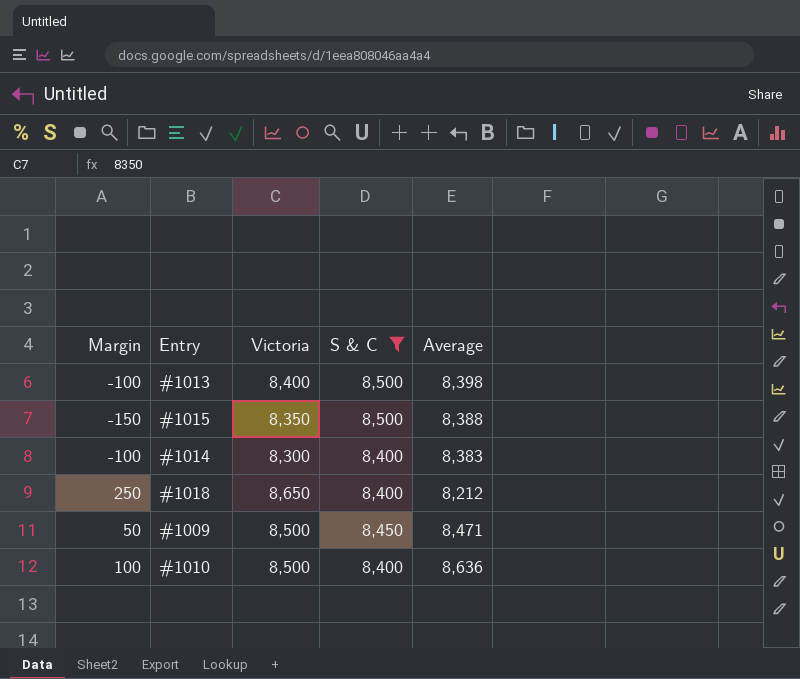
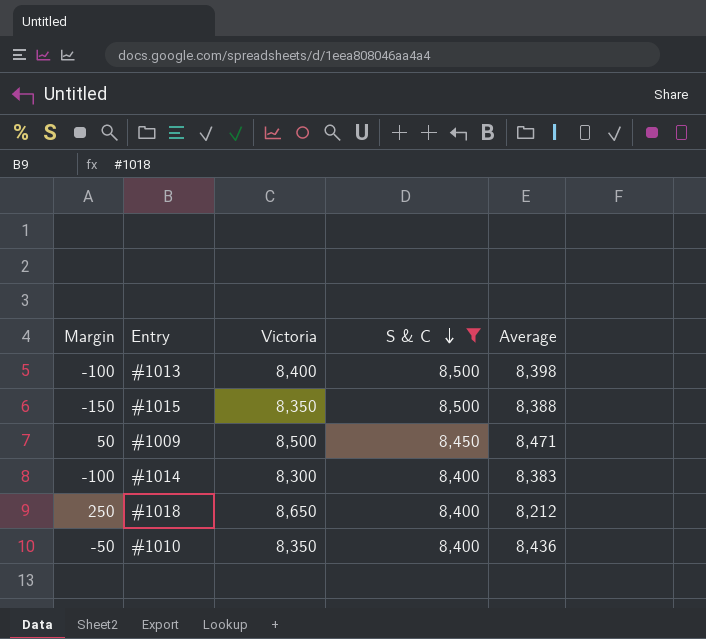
row order: none -> S & C descending
#1010 | Margin: 100 -> -50
#1010 | Victoria: 8,500 -> 8,350
#1010 | Average: 8,636 -> 8,436

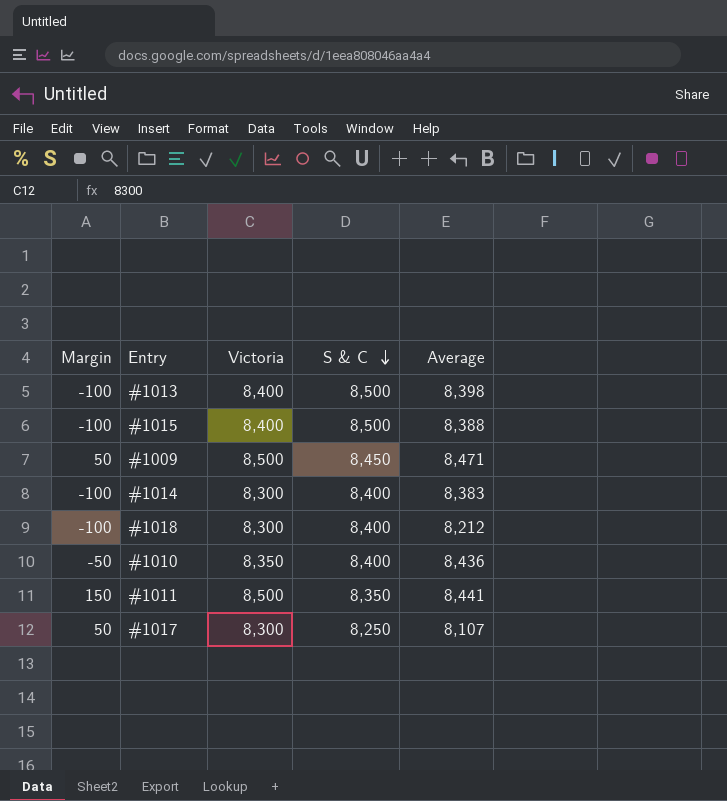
filter: S & C >= 8,400 -> none
#1015 | Margin: -150 -> -100
#1015 | Victoria: 8,350 -> 8,400
#1018 | Margin: 250 -> -100
#1018 | Victoria: 8,650 -> 8,300

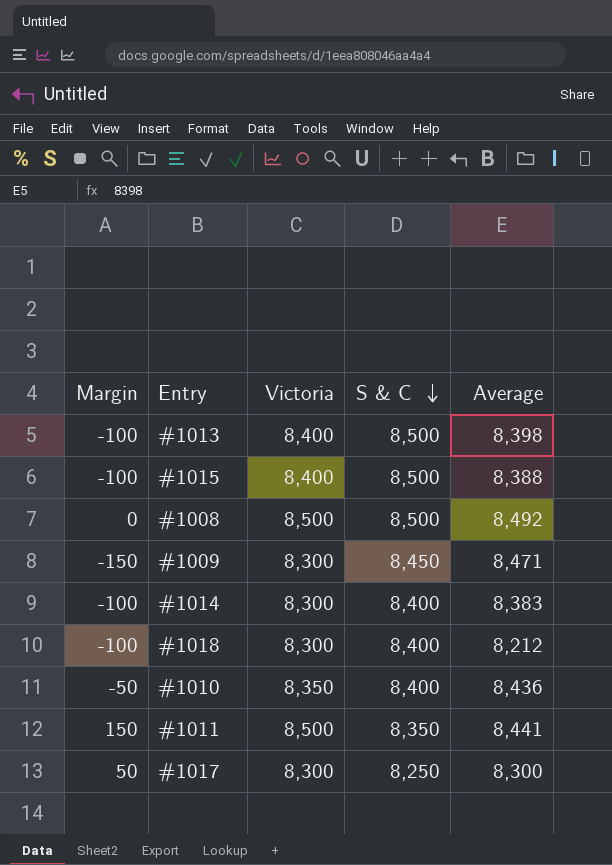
row #1008: none -> 0 | 8,500 | 8,500 | 8,492
#1009 | Margin: 50 -> -150
#1009 | Victoria: 8,500 -> 8,300
#1017 | Average: 8,107 -> 8,300

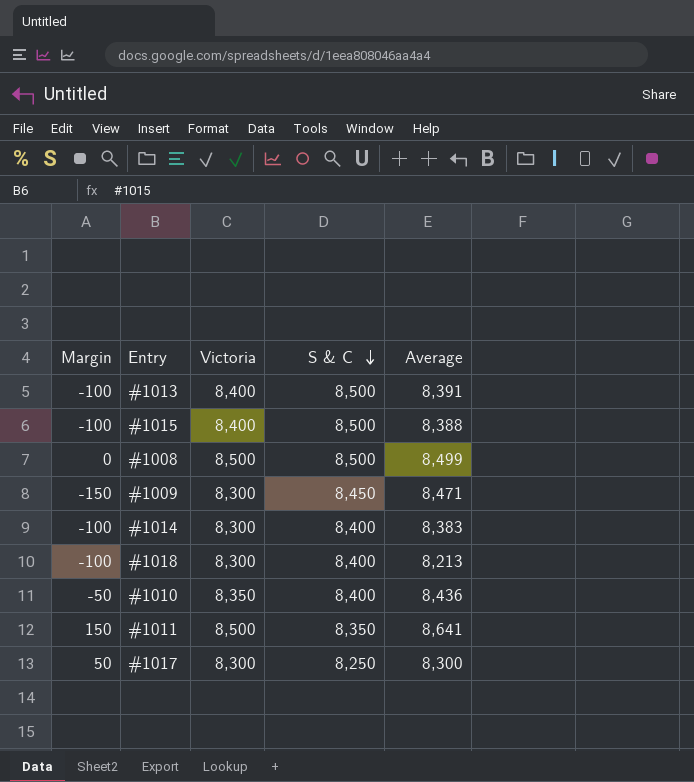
#1013 | Average: 8,398 -> 8,391
#1008 | Average: 8,492 -> 8,499
#1018 | Average: 8,212 -> 8,213
#1011 | Average: 8,441 -> 8,641

